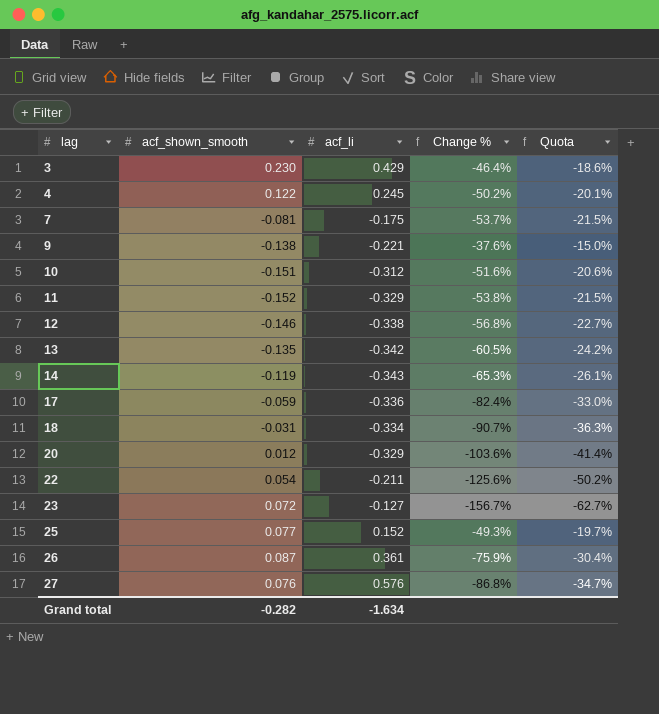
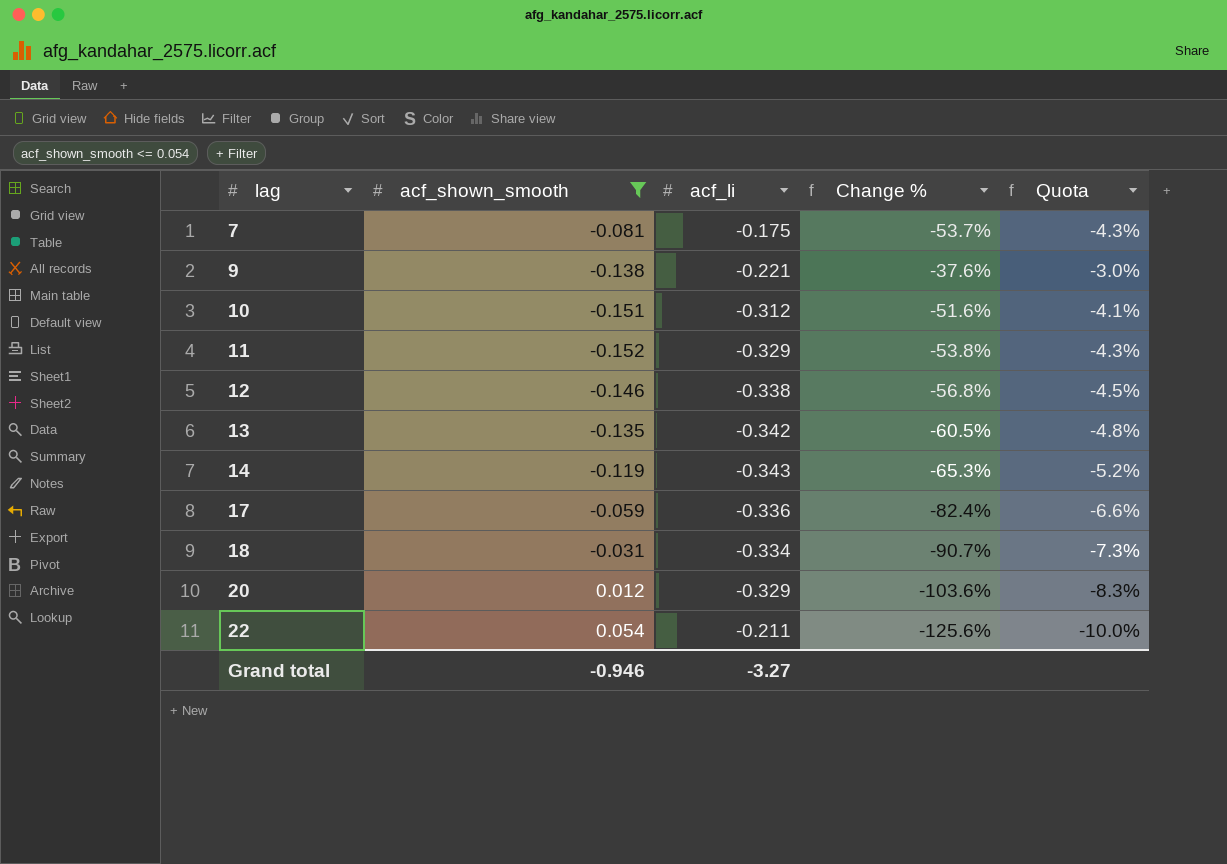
filter: none -> acf_shown_smooth <= 0.054
column Quota | formula: [Change %] * 0.4 -> [Change %] * 0.08
Grand total | acf_shown_smooth: -0.282 -> -0.946
Grand total | acf_li: -1.634 -> -3.27

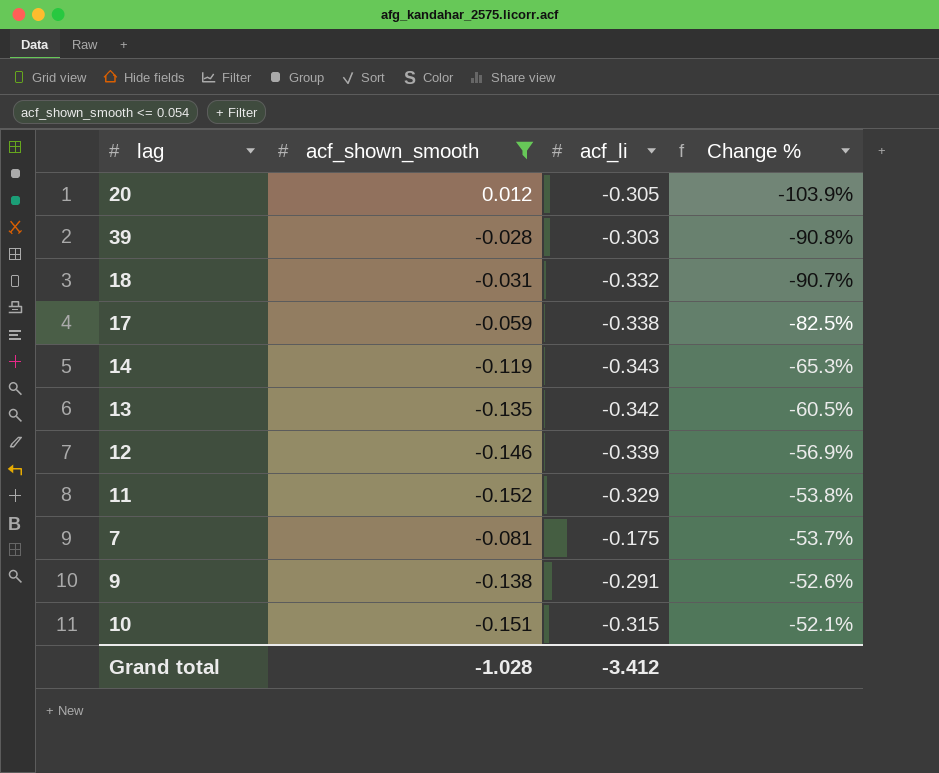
row order: lag ascending -> Change % ascending
column Quota | formula: [Change %] * 0.08 -> none
row 22: 0.054 | -0.211 | -125.6% | -10.0% -> none
20 | acf_li: -0.329 -> -0.305
20 | Change %: -103.6% -> -103.9%
row 39: none -> -0.028 | -0.303 | -90.8%
18 | acf_li: -0.334 -> -0.332
17 | acf_li: -0.336 -> -0.338
17 | Change %: -82.4% -> -82.5%
12 | acf_li: -0.338 -> -0.339
12 | Change %: -56.8% -> -56.9%
9 | acf_li: -0.221 -> -0.291
9 | Change %: -37.6% -> -52.6%
10 | acf_li: -0.312 -> -0.315
10 | Change %: -51.6% -> -52.1%
Grand total | acf_shown_smooth: -0.946 -> -1.028
Grand total | acf_li: -3.27 -> -3.412

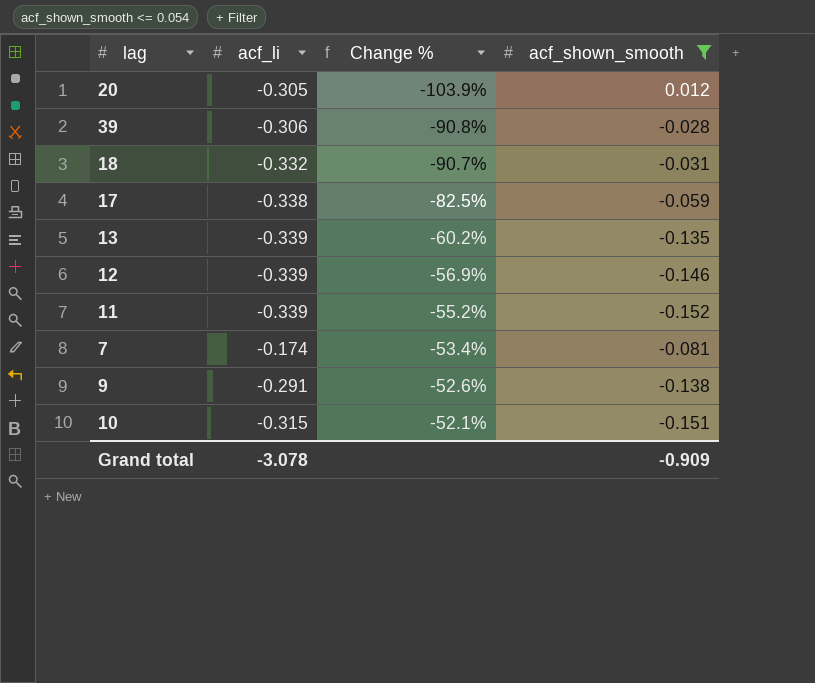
column acf_shown_smooth | position: 2 -> 4
row 14: -0.119 | -0.343 | -65.3% -> none
39 | acf_li: -0.303 -> -0.306
13 | acf_li: -0.342 -> -0.339
13 | Change %: -60.5% -> -60.2%
11 | acf_li: -0.329 -> -0.339
11 | Change %: -53.8% -> -55.2%
7 | acf_li: -0.175 -> -0.174
7 | Change %: -53.7% -> -53.4%
Grand total | acf_li: -3.412 -> -3.078
Grand total | acf_shown_smooth: -1.028 -> -0.909

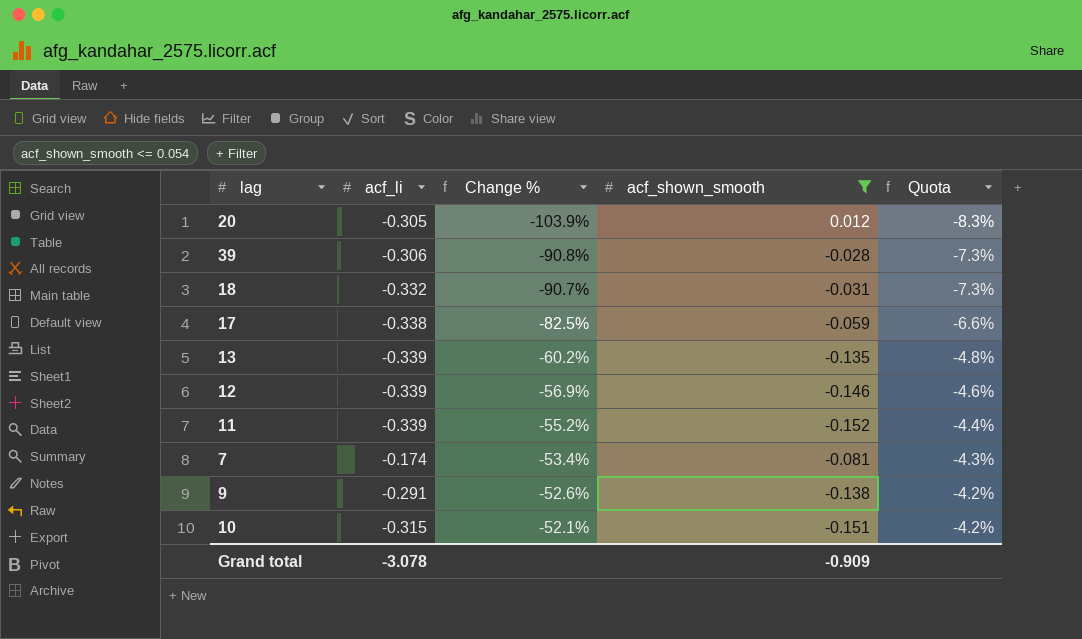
column Quota | formula: none -> [Change %] * 0.08

